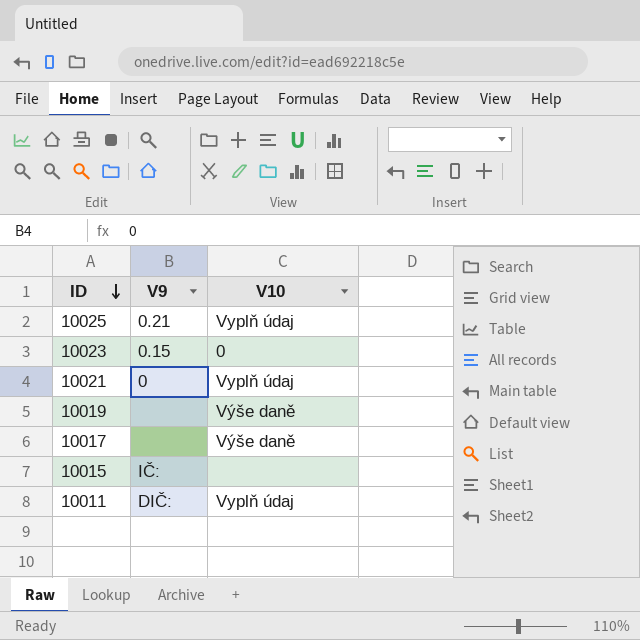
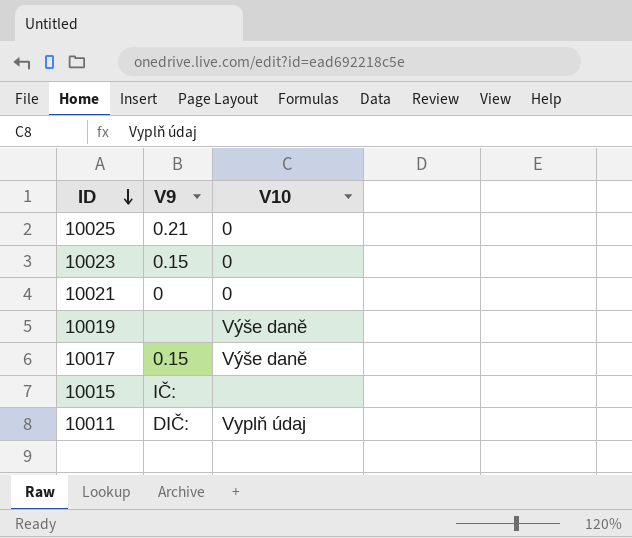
10025 | V10: Vyplň údaj -> 0
10021 | V10: Vyplň údaj -> 0
10017 | V9: none -> 0.15

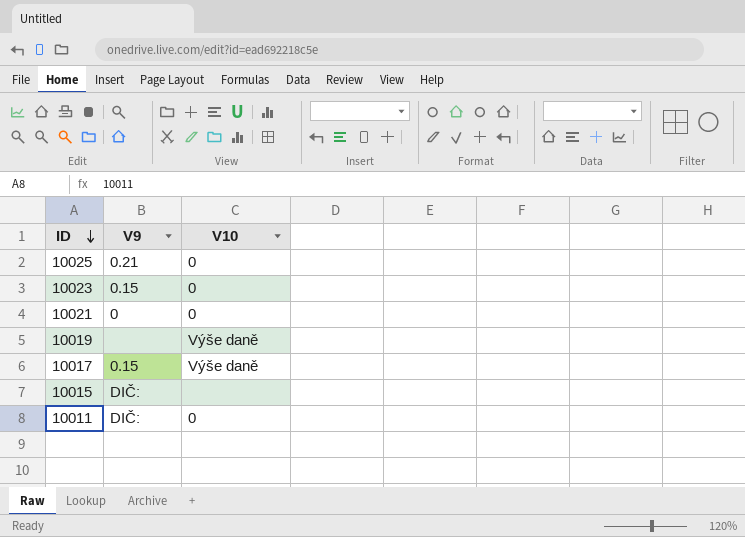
10015 | V9: IČ: -> DIČ:
10011 | V10: Vyplň údaj -> 0

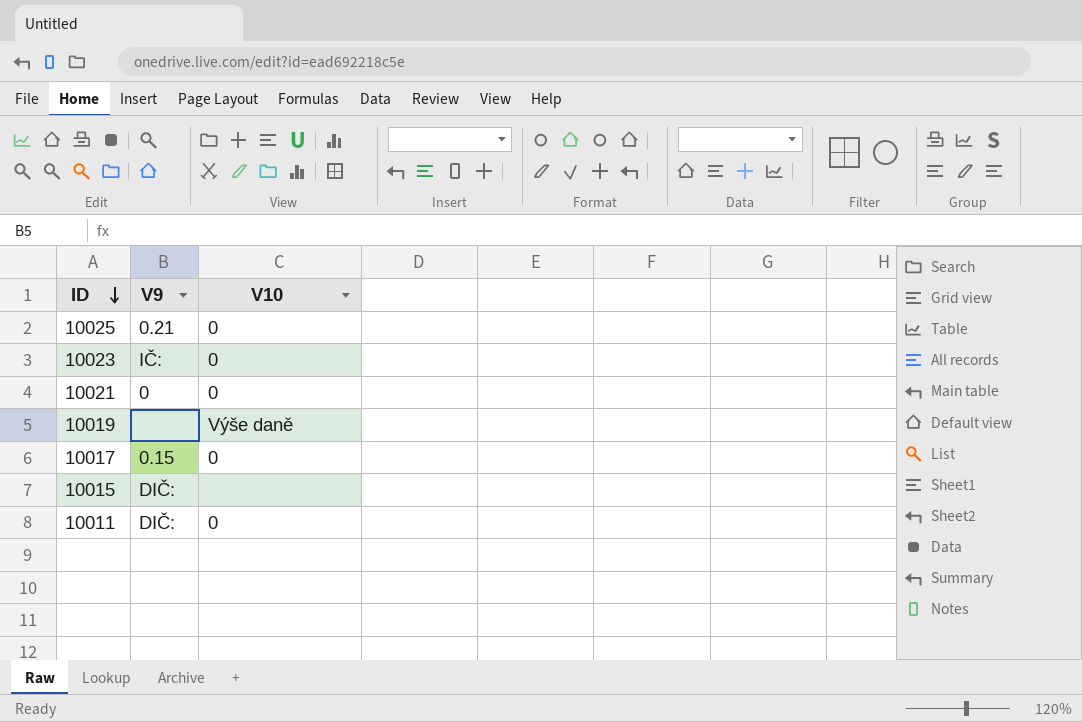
10023 | V9: 0.15 -> IČ:
10017 | V10: Výše daně -> 0

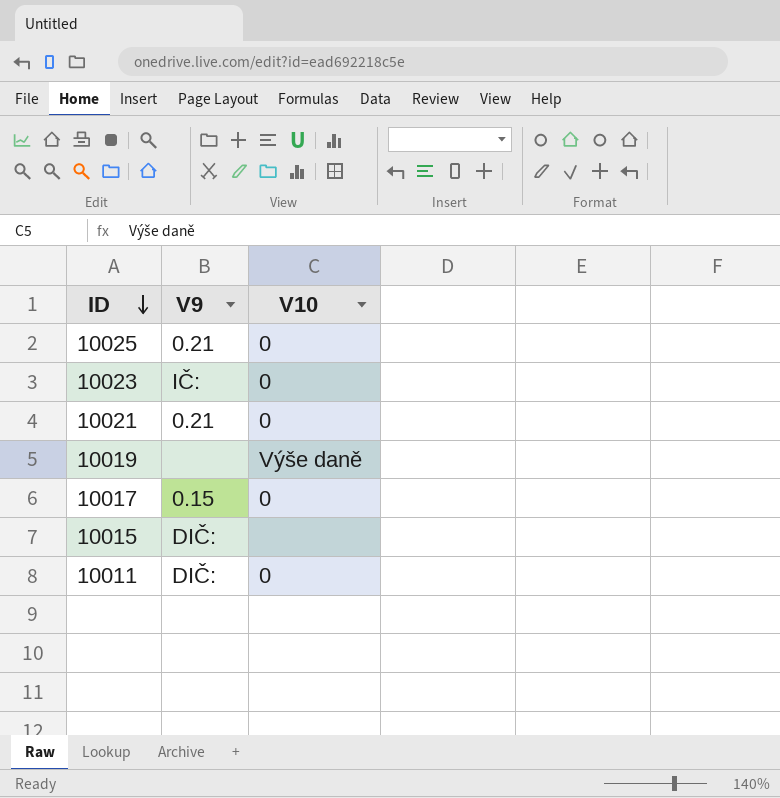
10021 | V9: 0 -> 0.21

